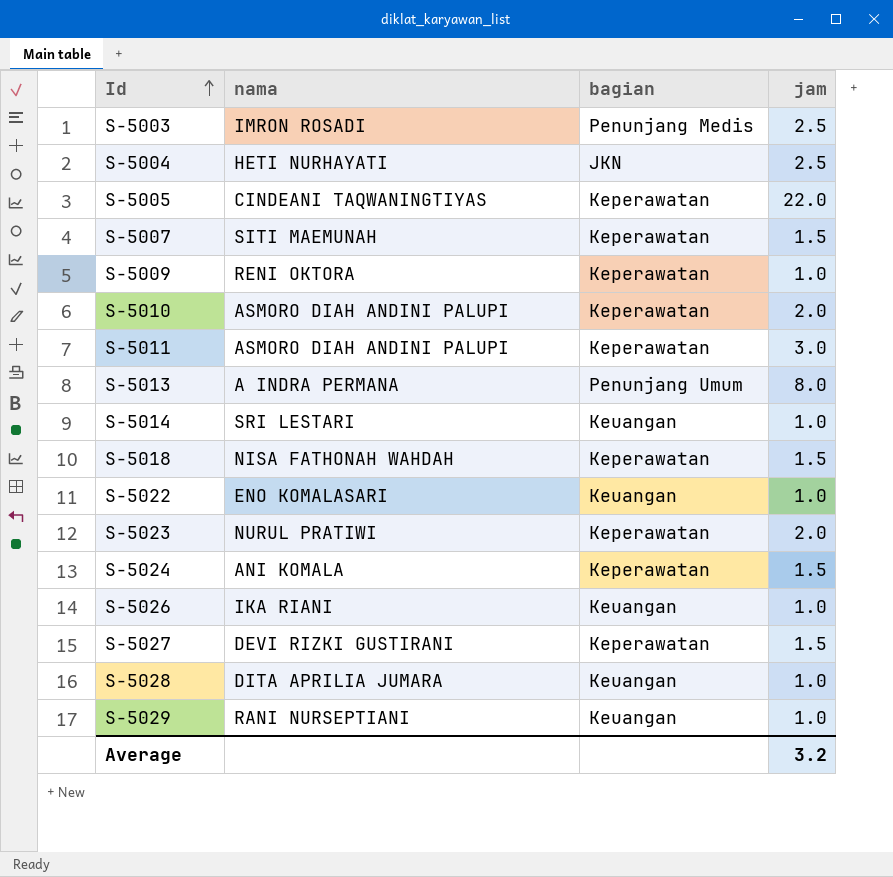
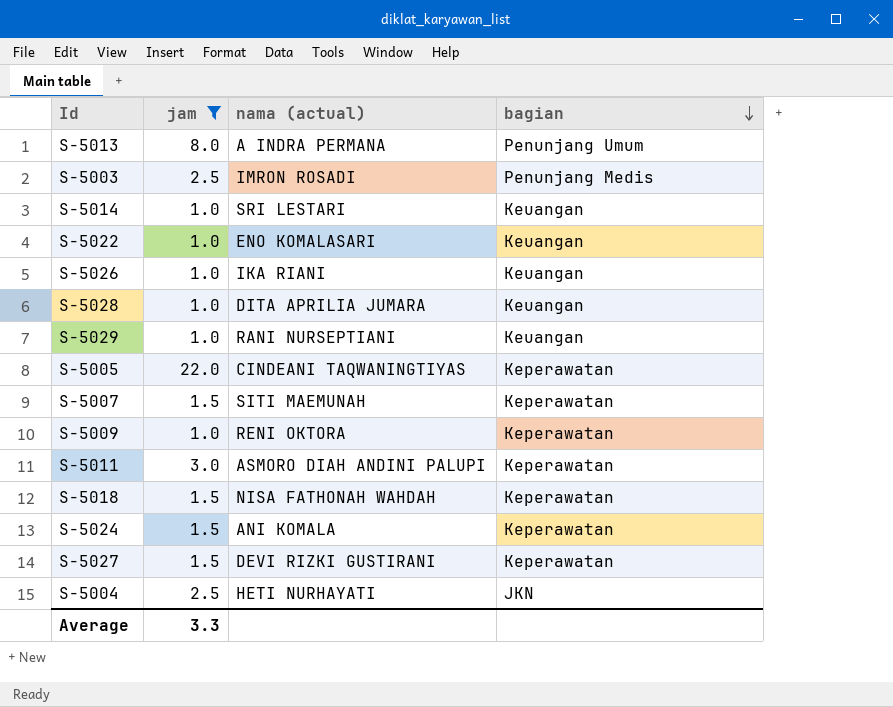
filter: none -> jam != 2.0
row order: Id ascending -> bagian descending
column jam | position: 4 -> 2
column name: nama -> nama (actual)
Average | jam: 3.2 -> 3.3

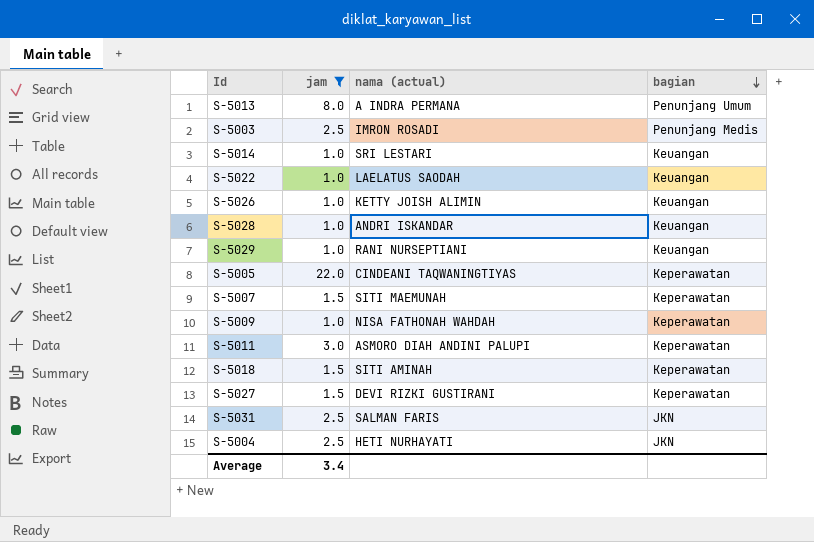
row S-5024: 1.5 | ANI KOMALA | Keperawatan -> none
S-5022 | nama (actual): ENO KOMALASARI -> LAELATUS SAODAH
S-5026 | nama (actual): IKA RIANI -> KETTY JOISH ALIMIN
S-5028 | nama (actual): DITA APRILIA JUMARA -> ANDRI ISKANDAR
S-5009 | nama (actual): RENI OKTORA -> NISA FATHONAH WAHDAH
S-5018 | nama (actual): NISA FATHONAH WAHDAH -> SITI AMINAH
row S-5031: none -> 2.5 | SALMAN FARIS | JKN
Average | jam: 3.3 -> 3.4

